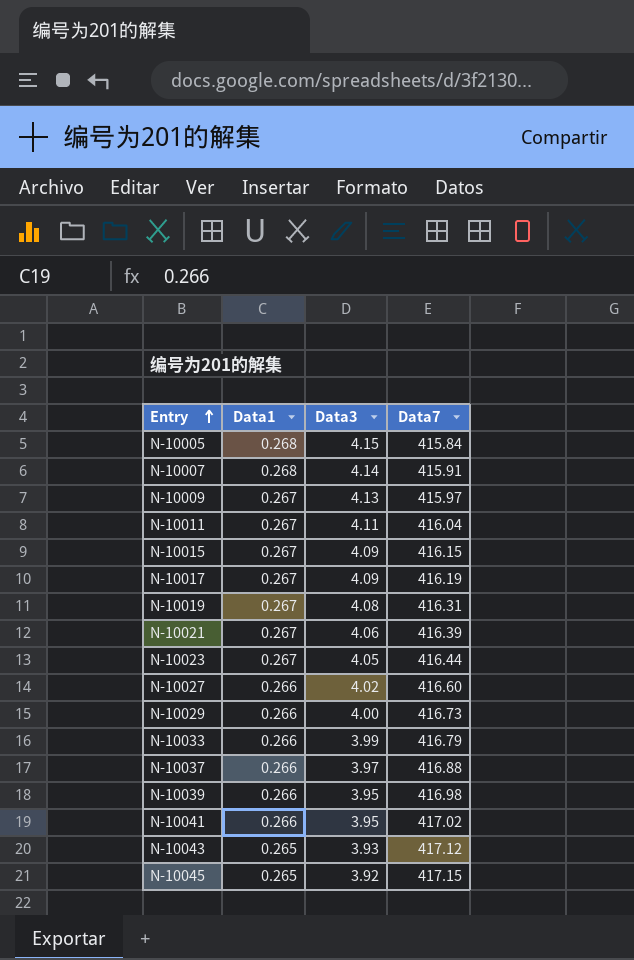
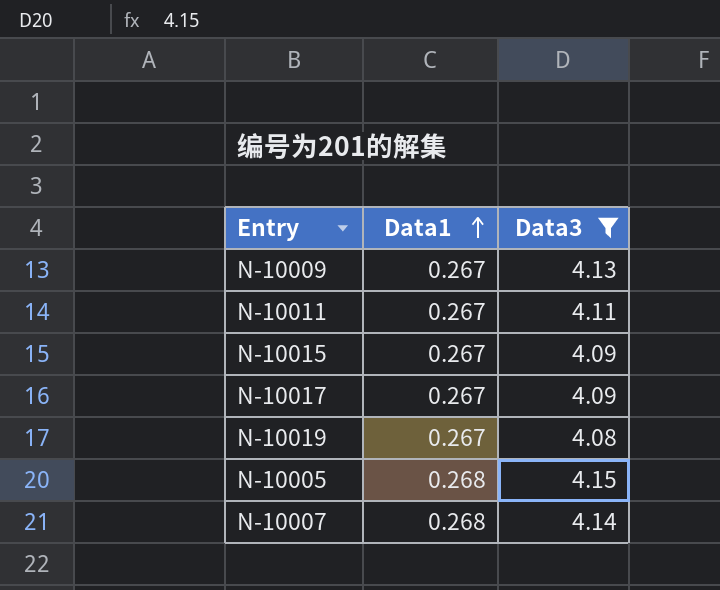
filter: none -> Data3 >= 4.08
row order: Entry ascending -> Data1 ascending
column Data7 | position: 4 -> none

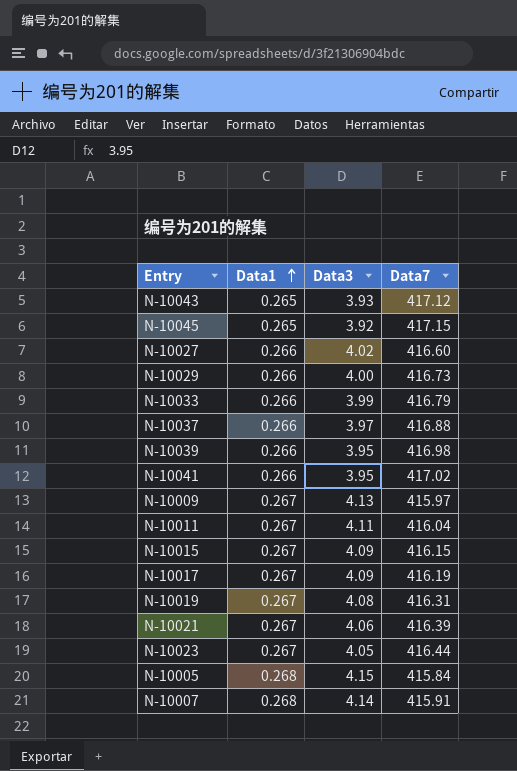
filter: Data3 >= 4.08 -> none
column Data7 | position: none -> 4

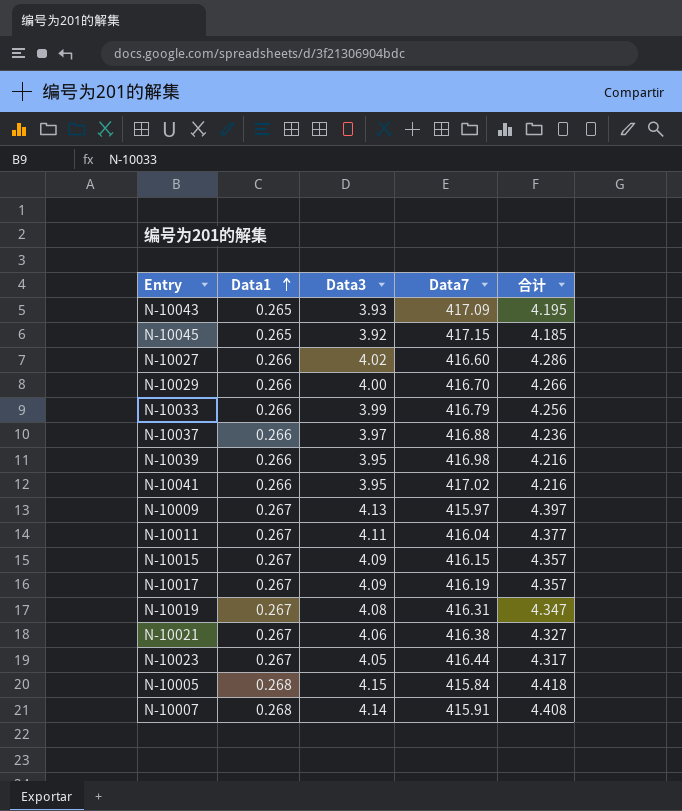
column 合计 | formula: none -> [Data1] + [Data3]
N-10043 | Data7: 417.12 -> 417.09
N-10029 | Data7: 416.73 -> 416.70
N-10021 | Data7: 416.39 -> 416.38

